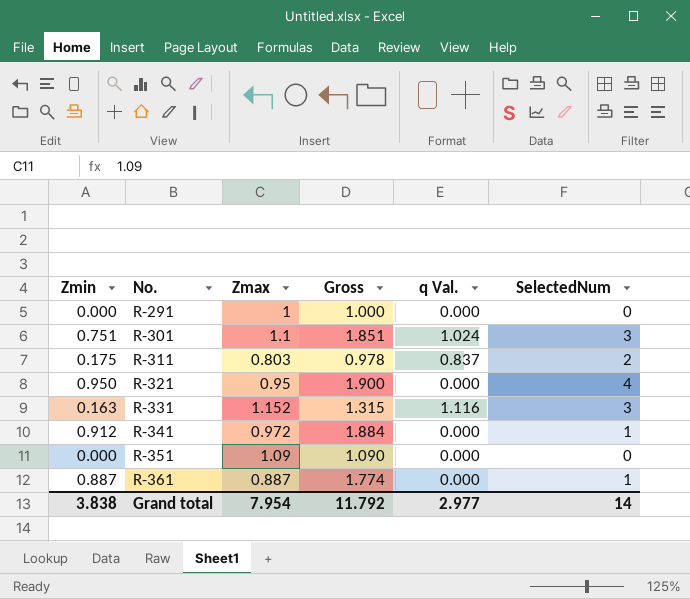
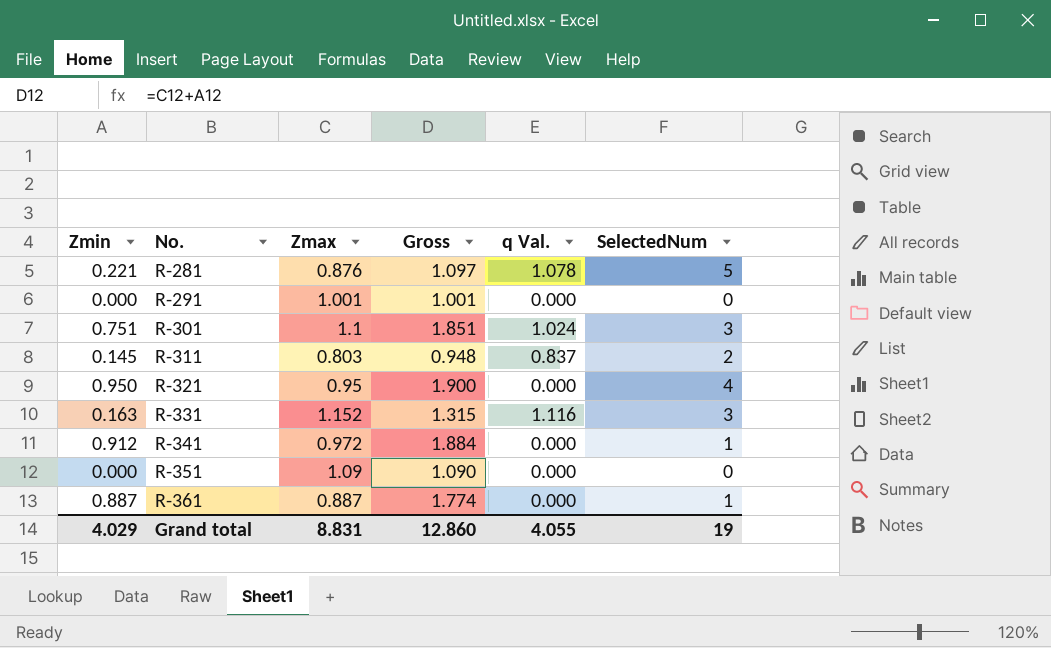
row R-281: none -> 0.221 | 0.876 | 1.097 | 1.078 | 5
R-291 | Zmax: 1 -> 1.001
R-291 | Gross: 1.000 -> 1.001
R-311 | Zmin: 0.175 -> 0.145
R-311 | Gross: 0.978 -> 0.948
Grand total | Zmin: 3.838 -> 4.029
Grand total | Zmax: 7.954 -> 8.831
Grand total | Gross: 11.792 -> 12.860
Grand total | q Val.: 2.977 -> 4.055
Grand total | SelectedNum: 14 -> 19

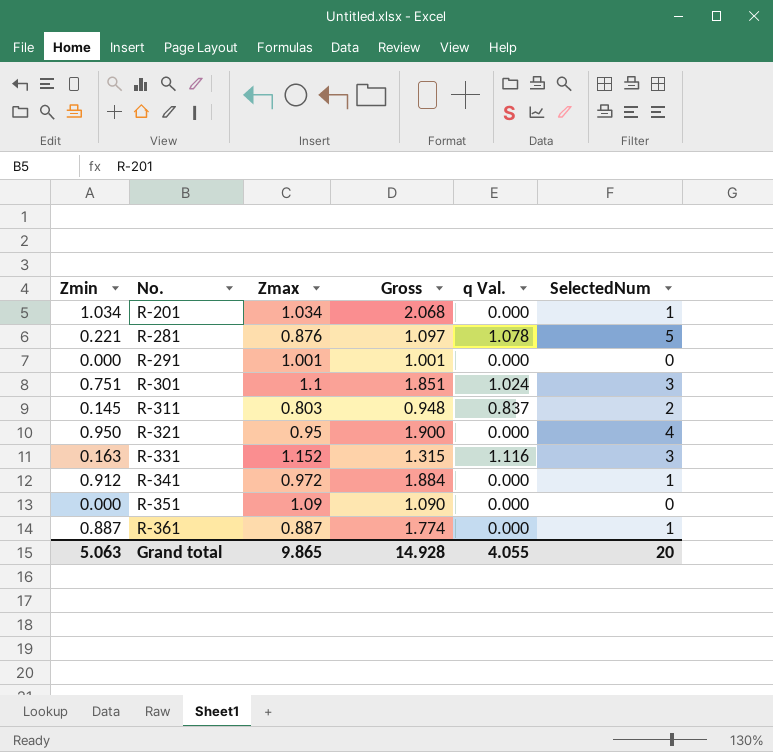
row R-201: none -> 1.034 | 1.034 | 2.068 | 0.000 | 1
Grand total | Zmin: 4.029 -> 5.063
Grand total | Zmax: 8.831 -> 9.865
Grand total | Gross: 12.860 -> 14.928
Grand total | SelectedNum: 19 -> 20

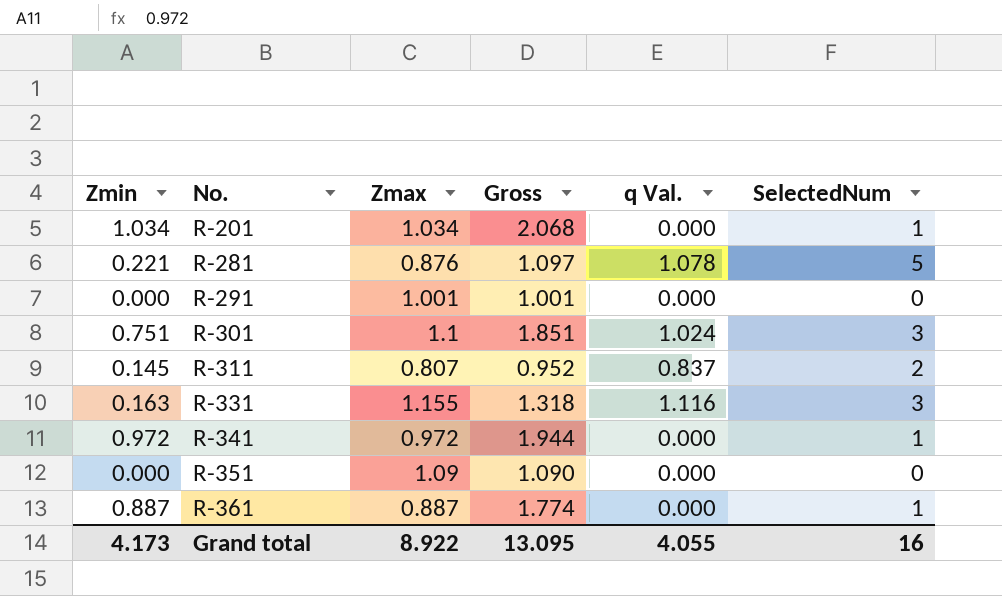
row R-321: 0.950 | 0.95 | 1.900 | 0.000 | 4 -> none
R-311 | Zmax: 0.803 -> 0.807
R-311 | Gross: 0.948 -> 0.952
R-331 | Zmax: 1.152 -> 1.155
R-331 | Gross: 1.315 -> 1.318
R-341 | Zmin: 0.912 -> 0.972
R-341 | Gross: 1.884 -> 1.944
Grand total | Zmin: 5.063 -> 4.173
Grand total | Zmax: 9.865 -> 8.922
Grand total | Gross: 14.928 -> 13.095
Grand total | SelectedNum: 20 -> 16

